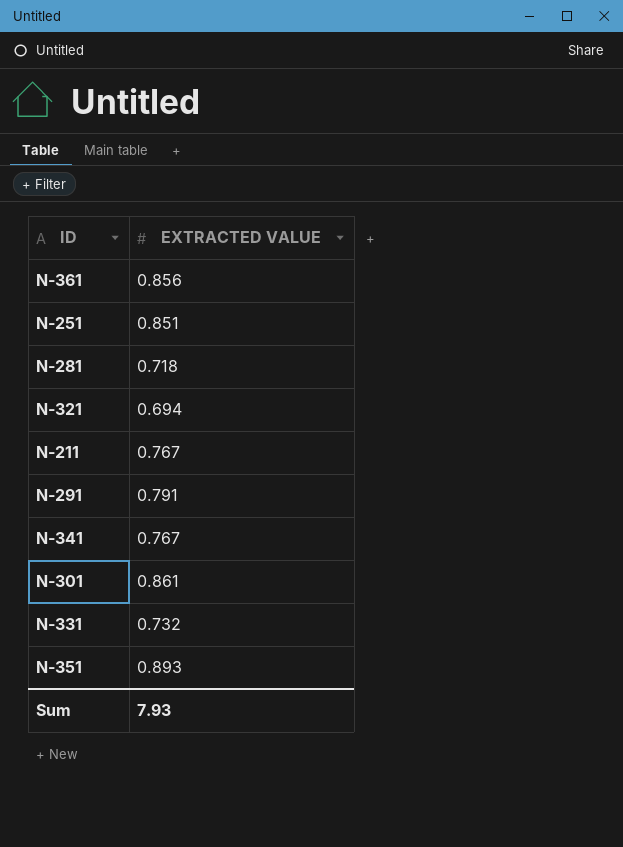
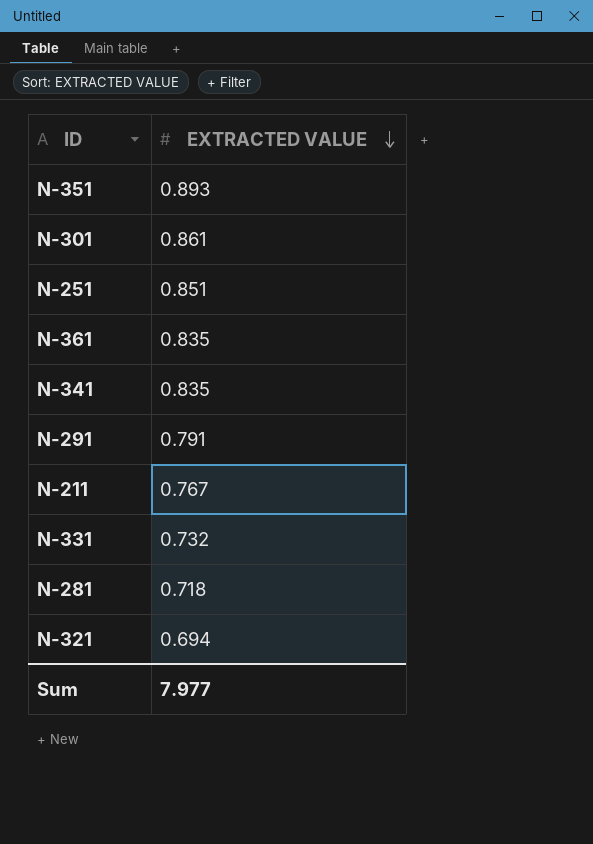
row order: none -> EXTRACTED VALUE descending
N-361 | EXTRACTED VALUE: 0.856 -> 0.835
N-341 | EXTRACTED VALUE: 0.767 -> 0.835
Sum | EXTRACTED VALUE: 7.93 -> 7.977

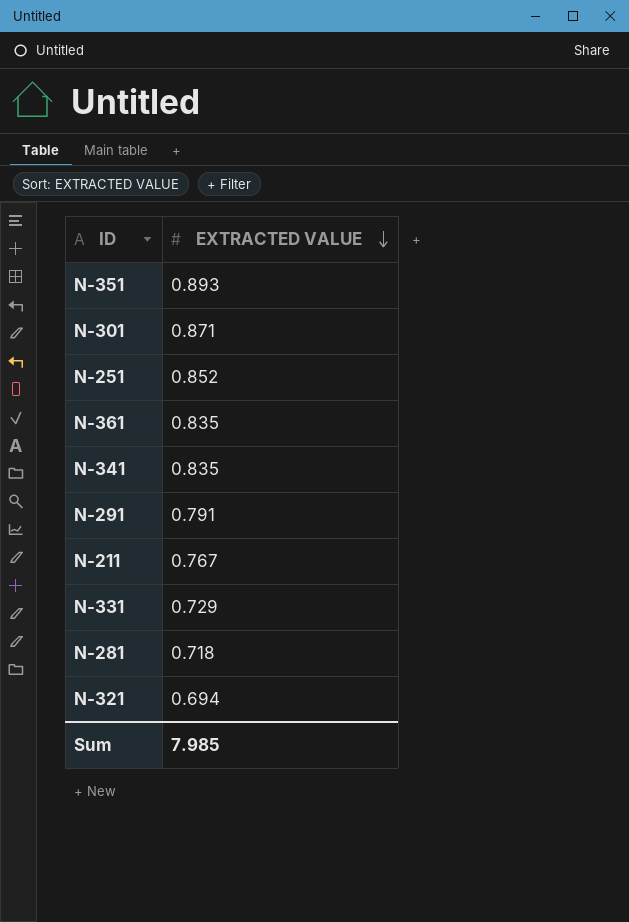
N-301 | EXTRACTED VALUE: 0.861 -> 0.871
N-251 | EXTRACTED VALUE: 0.851 -> 0.852
N-331 | EXTRACTED VALUE: 0.732 -> 0.729
Sum | EXTRACTED VALUE: 7.977 -> 7.985

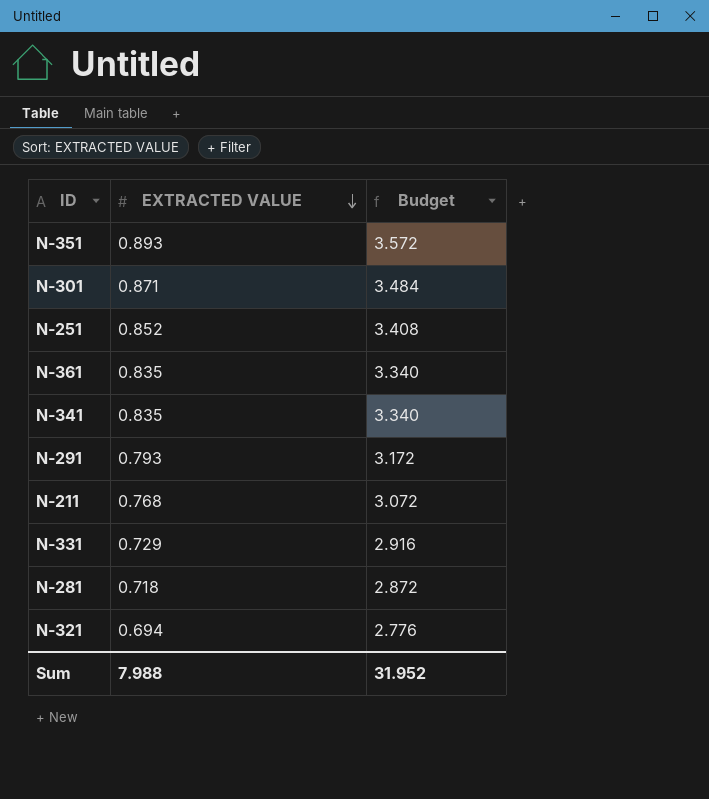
column Budget | formula: none -> [EXTRACTED VALUE] * 4
N-291 | EXTRACTED VALUE: 0.791 -> 0.793
N-211 | EXTRACTED VALUE: 0.767 -> 0.768
Sum | EXTRACTED VALUE: 7.985 -> 7.988

